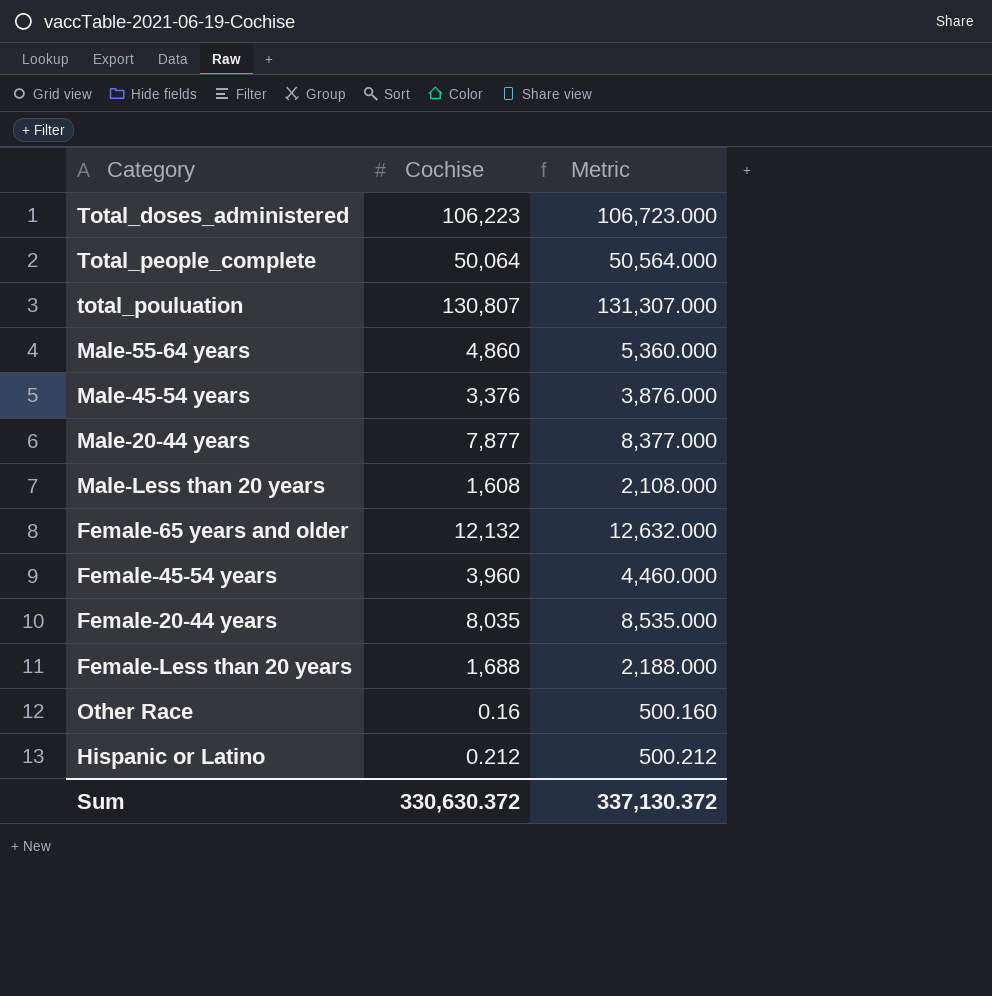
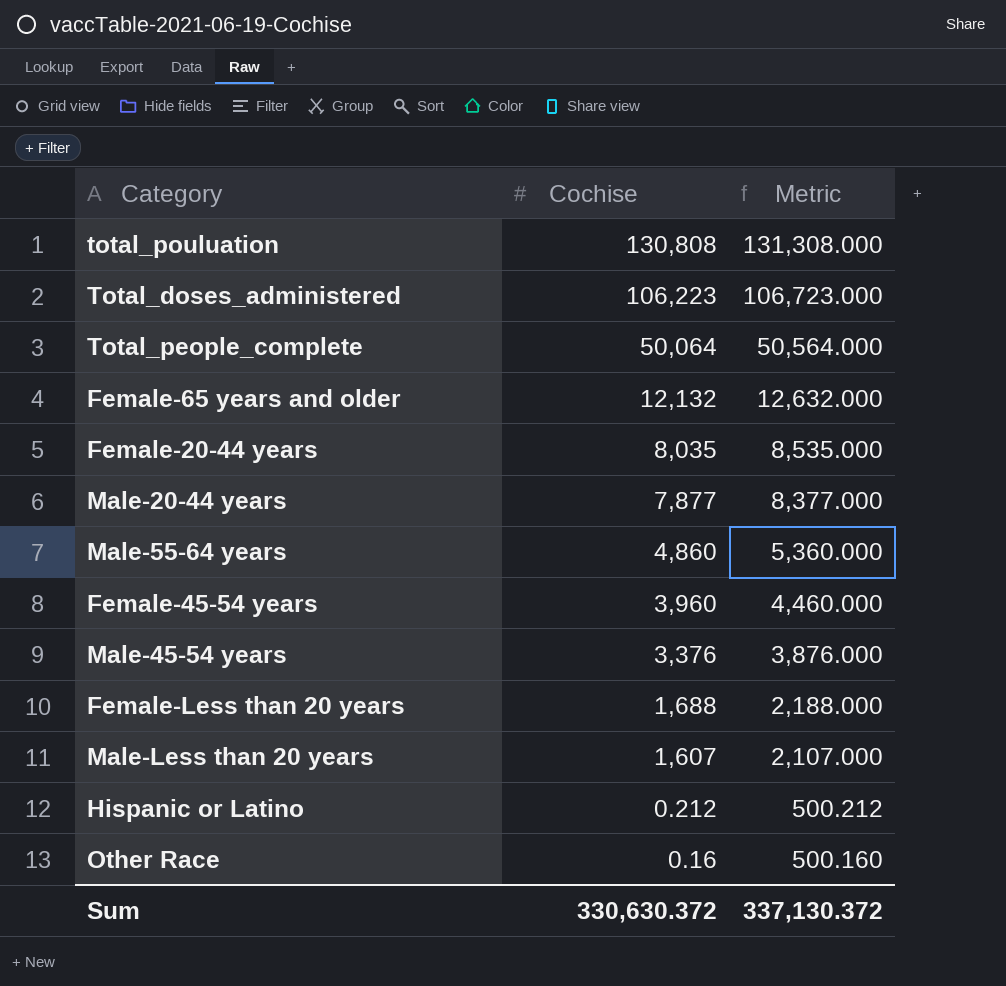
row order: none -> Cochise descending
total_pouluation | Cochise: 130,807 -> 130,808
total_pouluation | Metric: 131,307.000 -> 131,308.000
Male-Less than 20 years | Cochise: 1,608 -> 1,607
Male-Less than 20 years | Metric: 2,108.000 -> 2,107.000

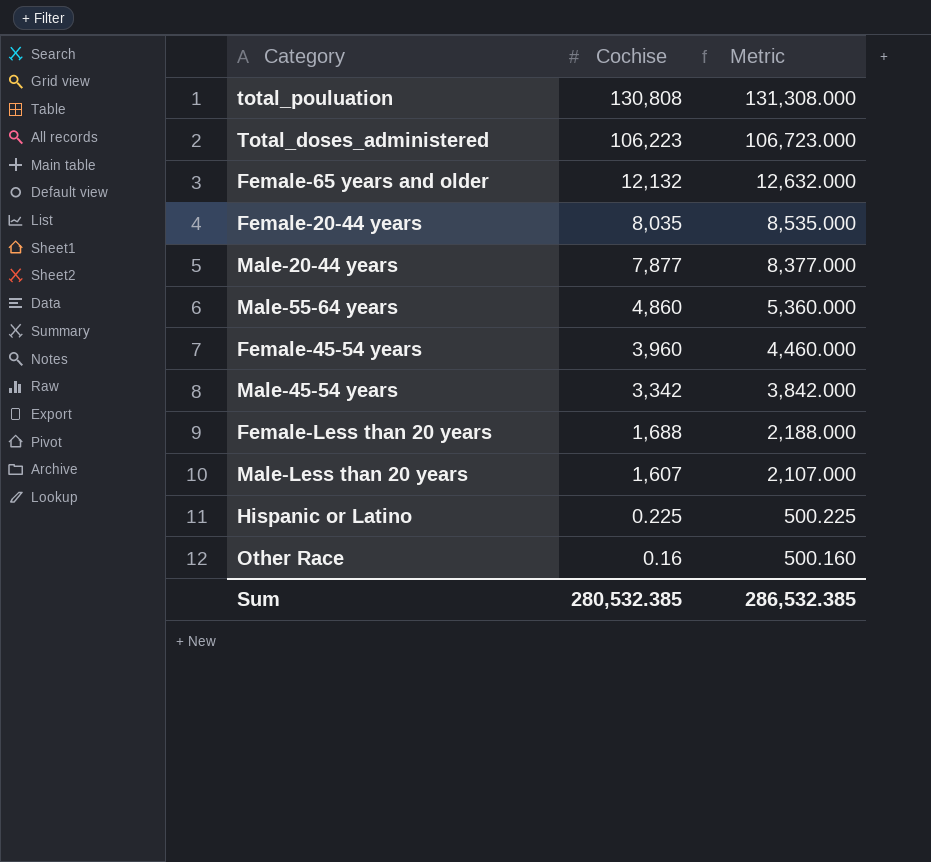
row Total_people_complete: 50,064 | 50,564.000 -> none
Male-45-54 years | Cochise: 3,376 -> 3,342
Male-45-54 years | Metric: 3,876.000 -> 3,842.000
Hispanic or Latino | Cochise: 0.212 -> 0.225
Hispanic or Latino | Metric: 500.212 -> 500.225
Sum | Cochise: 330,630.372 -> 280,532.385
Sum | Metric: 337,130.372 -> 286,532.385

